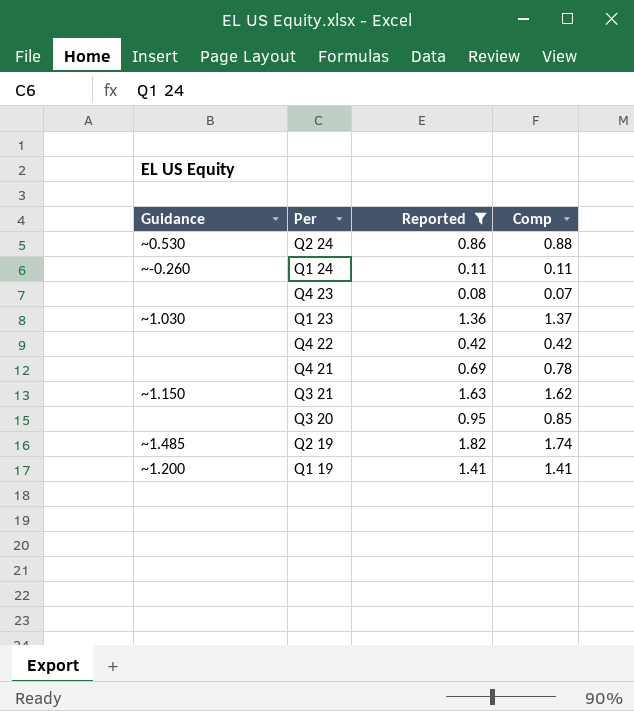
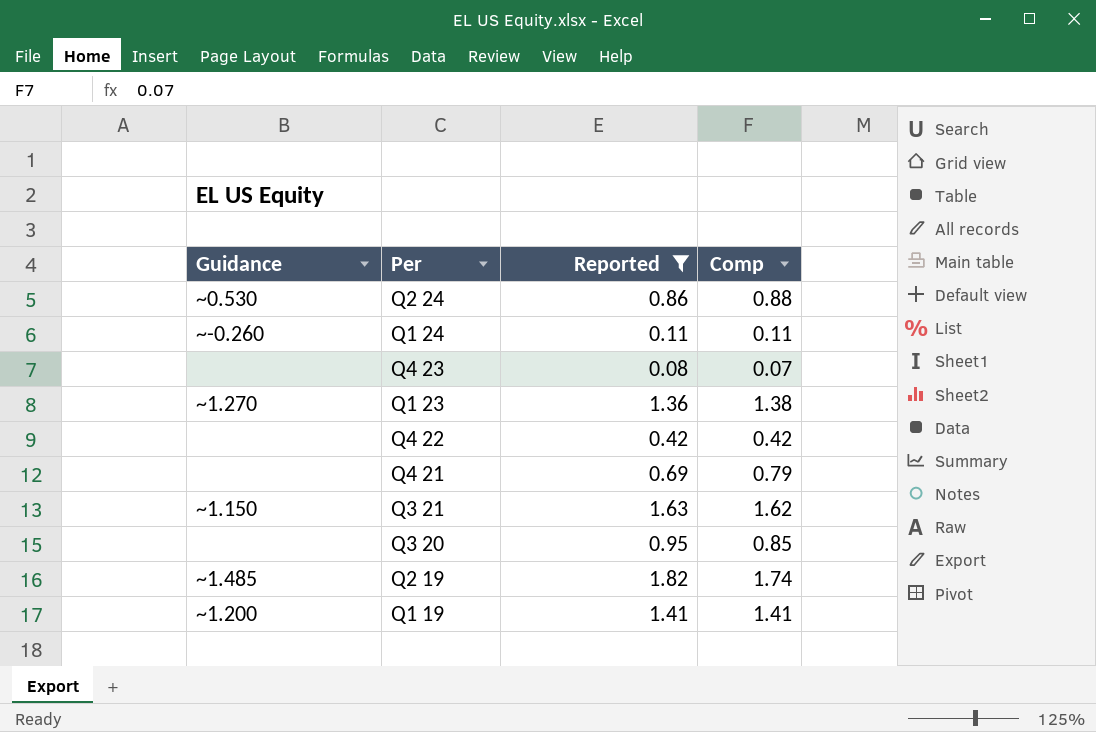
Q1 23 | Guidance: ~1.030 -> ~1.270
Q1 23 | Comp: 1.37 -> 1.38
Q4 21 | Comp: 0.78 -> 0.79

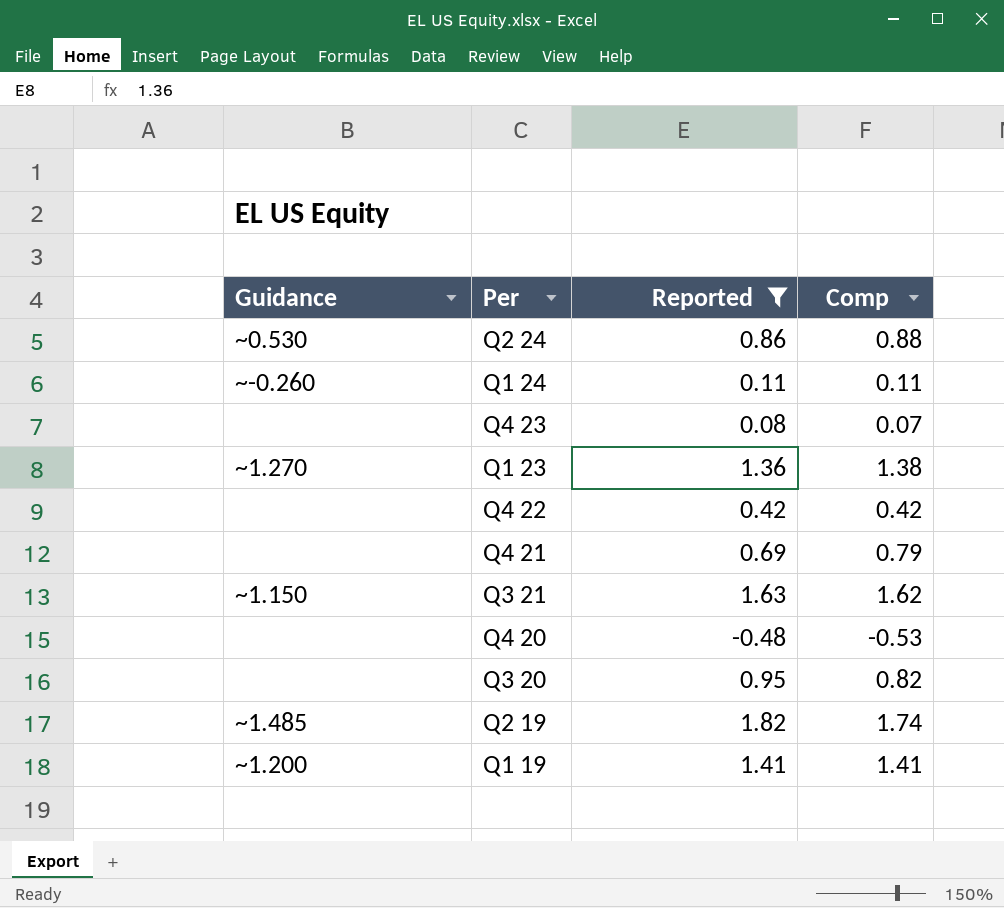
row Q4 20: none -> none | -0.48 | -0.53
Q3 20 | Comp: 0.85 -> 0.82

